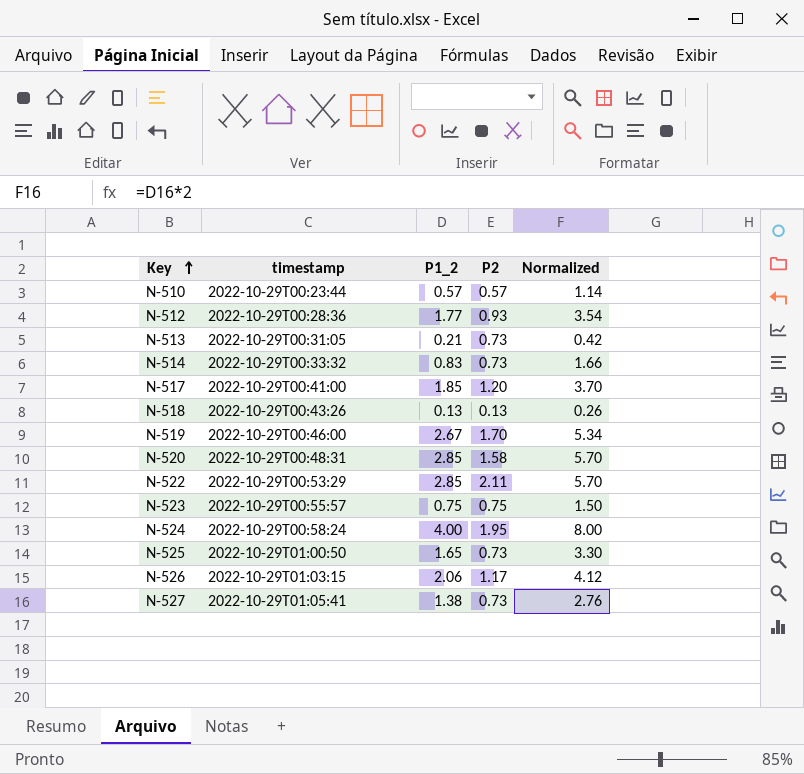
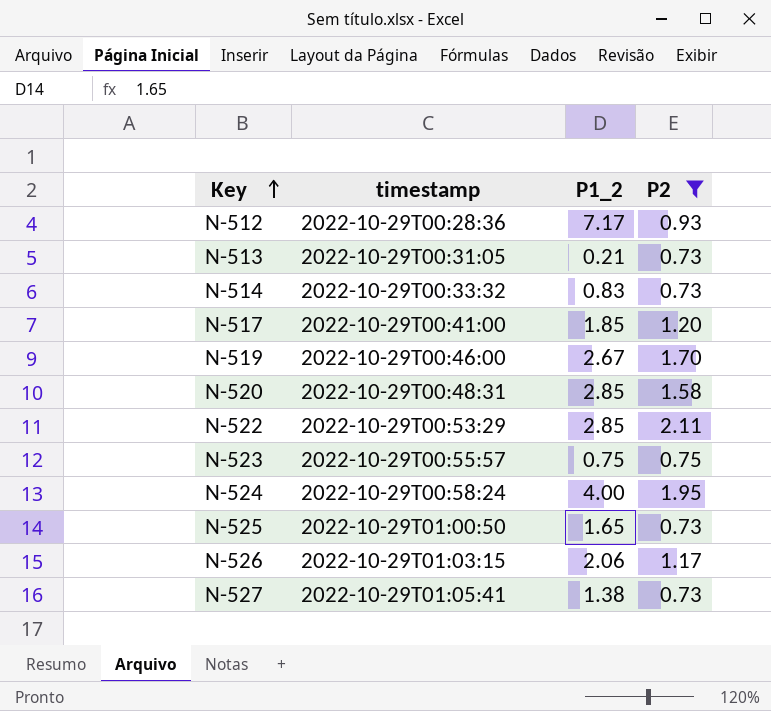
filter: none -> P2 >= 0.73
column Normalized | formula: [P1_2] * 2 -> none
N-512 | P1_2: 1.77 -> 7.17

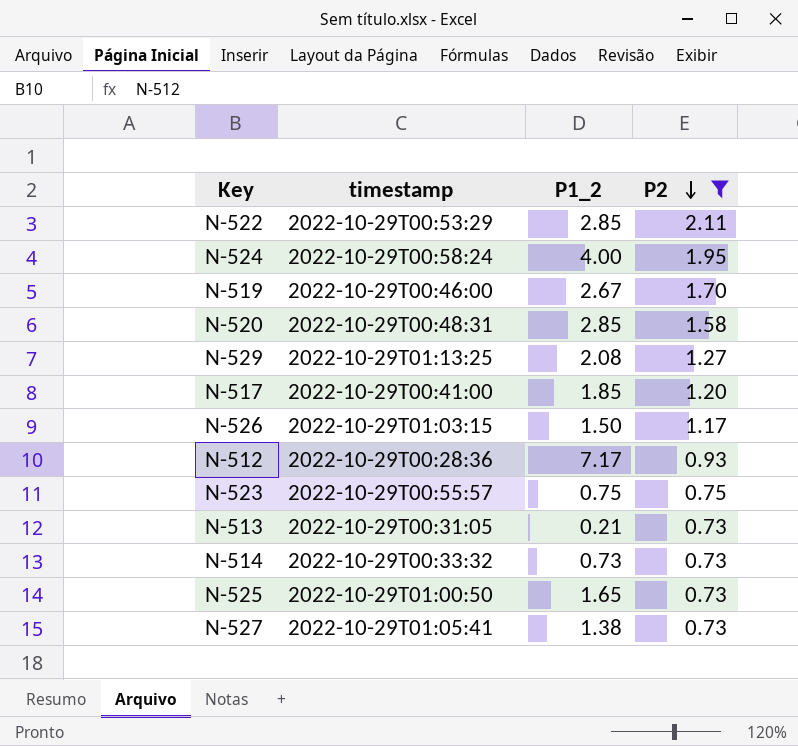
row order: Key ascending -> P2 descending
row N-529: none -> 2022-10-29T01:13:25 | 2.08 | 1.27
N-526 | P1_2: 2.06 -> 1.50
N-514 | P1_2: 0.83 -> 0.73

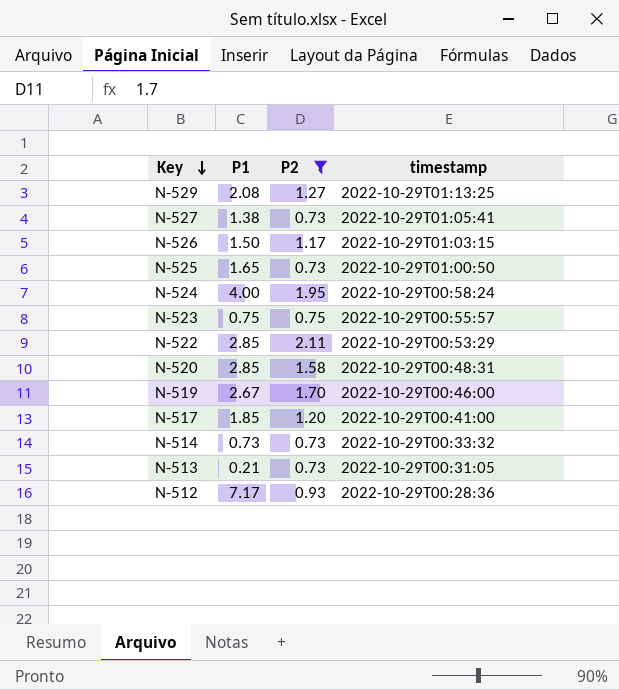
row order: P2 descending -> Key descending
column name: P1_2 -> P1
column timestamp | position: 2 -> 4

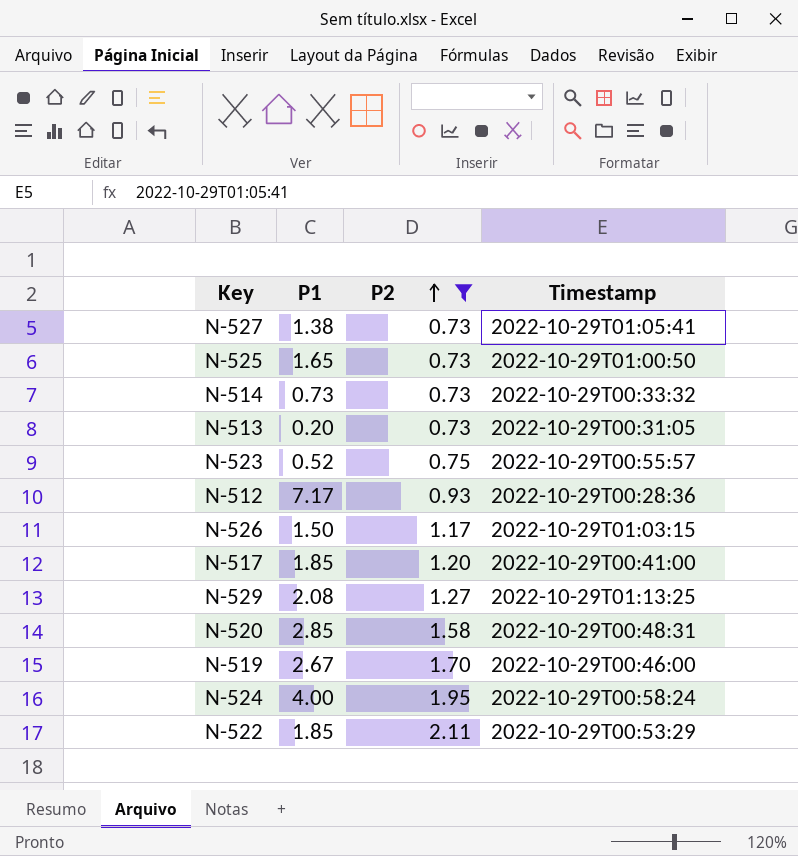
row order: Key descending -> P2 ascending
column name: timestamp -> Timestamp
N-513 | P1: 0.21 -> 0.20
N-523 | P1: 0.75 -> 0.52
N-522 | P1: 2.85 -> 1.85

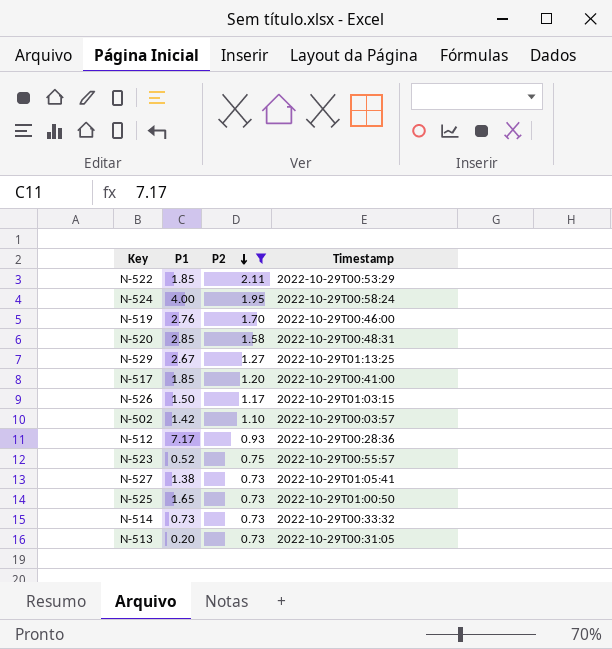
row order: P2 ascending -> P2 descending
N-519 | P1: 2.67 -> 2.76
N-529 | P1: 2.08 -> 2.67
row N-502: none -> 1.42 | 1.10 | 2022-10-29T00:03:57

